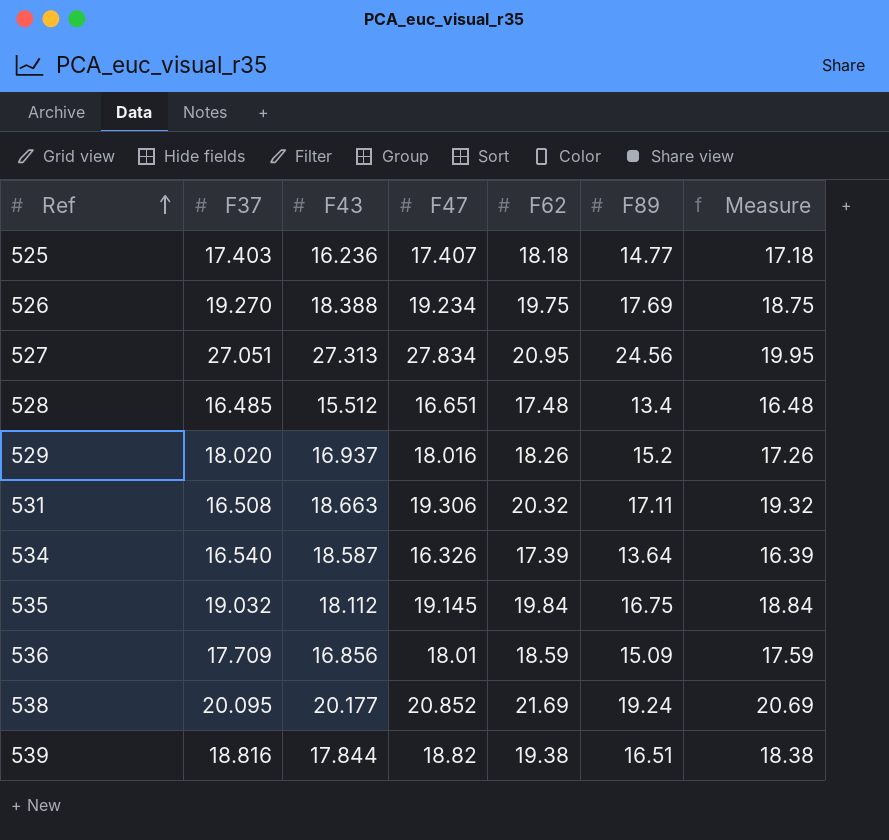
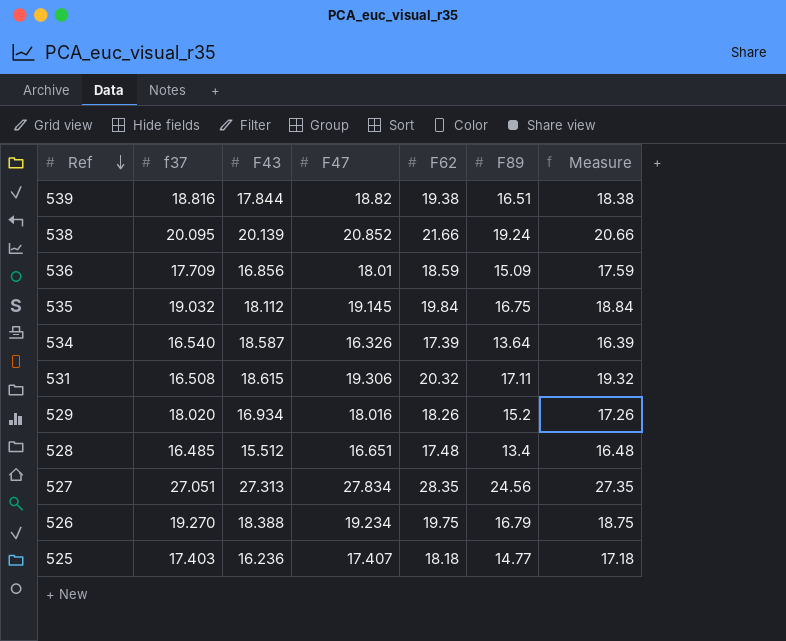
row order: Ref ascending -> Ref descending
column name: F37 -> f37
538 | F43: 20.177 -> 20.139
538 | F62: 21.69 -> 21.66
538 | Measure: 20.69 -> 20.66
531 | F43: 18.663 -> 18.615
529 | F43: 16.937 -> 16.934
527 | F62: 20.95 -> 28.35
527 | Measure: 19.95 -> 27.35
526 | F89: 17.69 -> 16.79

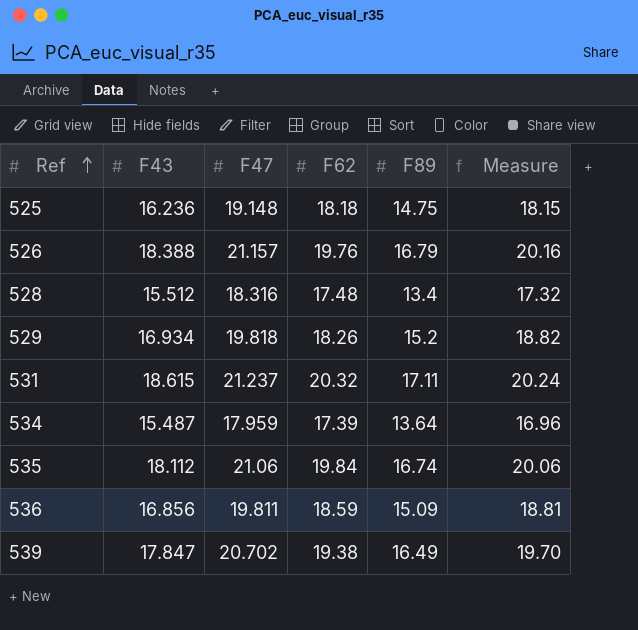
row order: Ref descending -> Ref ascending
column f37 | position: 2 -> none
column Measure | formula: [F62] - 1 -> [F47] - 1
row 538: 20.095 | 20.139 | 20.852 | 21.66 | 19.24 | 20.66 -> none
row 527: 27.051 | 27.313 | 27.834 | 28.35 | 24.56 | 27.35 -> none
525 | F47: 17.407 -> 19.148
525 | F89: 14.77 -> 14.75
526 | F47: 19.234 -> 21.157
526 | F62: 19.75 -> 19.76
528 | F47: 16.651 -> 18.316
529 | F47: 18.016 -> 19.818
531 | F47: 19.306 -> 21.237
534 | F43: 18.587 -> 15.487
534 | F47: 16.326 -> 17.959
535 | F47: 19.145 -> 21.06
535 | F89: 16.75 -> 16.74
536 | F47: 18.01 -> 19.811
539 | F43: 17.844 -> 17.847
539 | F47: 18.82 -> 20.702
539 | F89: 16.51 -> 16.49

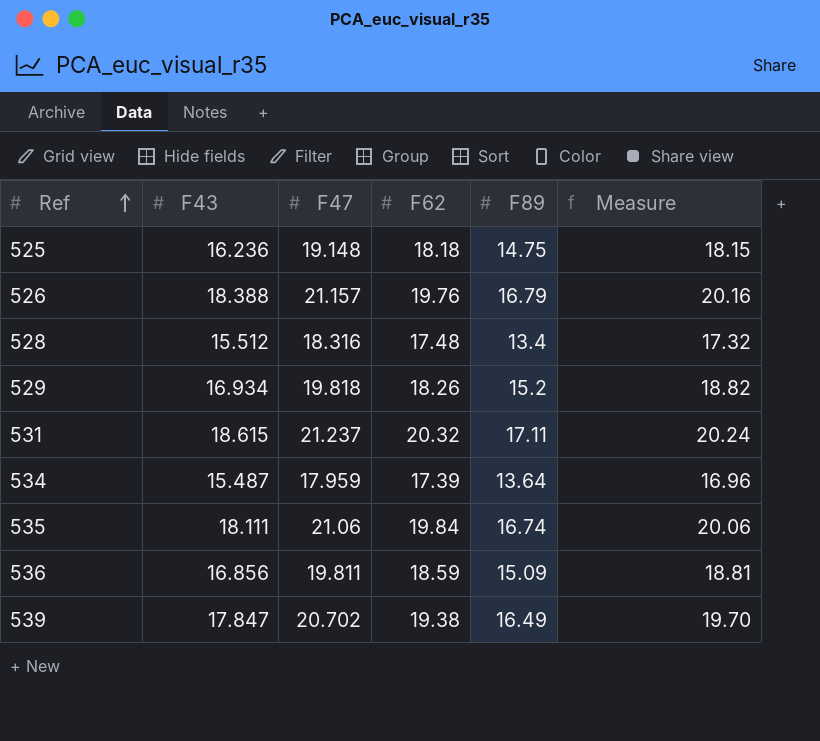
535 | F43: 18.112 -> 18.111

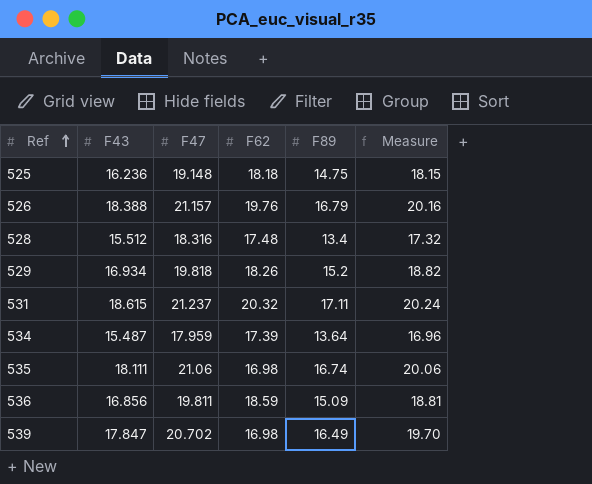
535 | F62: 19.84 -> 16.98
539 | F62: 19.38 -> 16.98

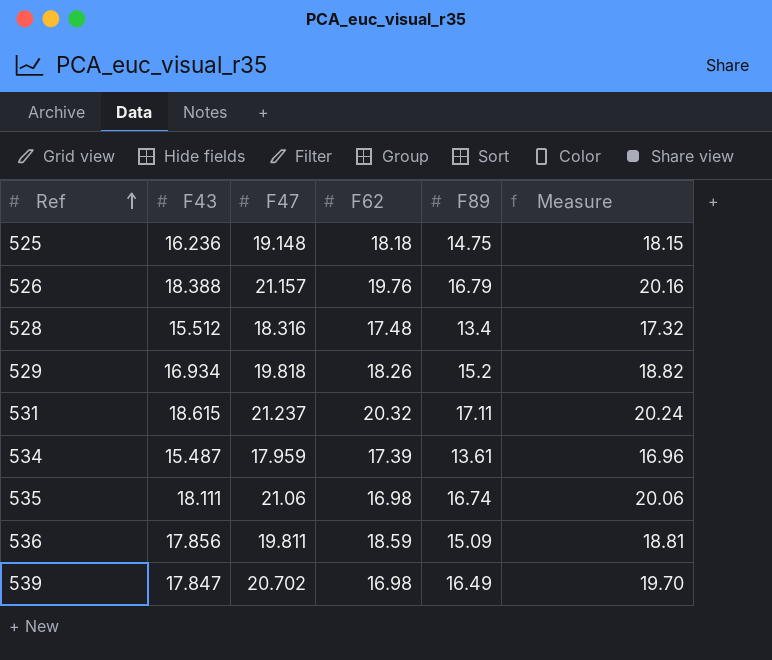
534 | F89: 13.64 -> 13.61
536 | F43: 16.856 -> 17.856

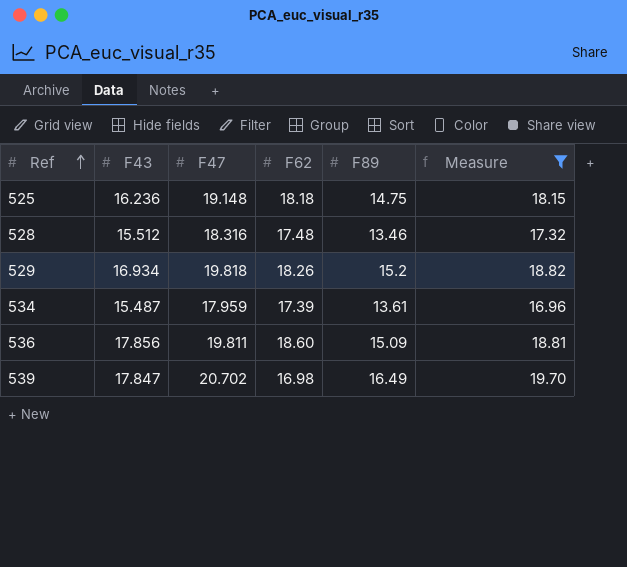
filter: none -> Measure <= 19.70
528 | F89: 13.4 -> 13.46
536 | F62: 18.59 -> 18.60

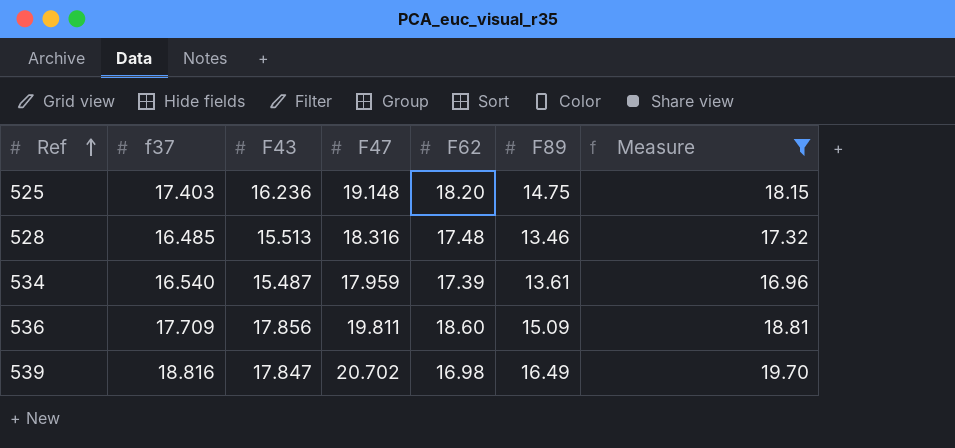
column f37 | position: none -> 2
row 529: 16.934 | 19.818 | 18.26 | 15.2 | 18.82 -> none
525 | F62: 18.18 -> 18.20
528 | F43: 15.512 -> 15.513

